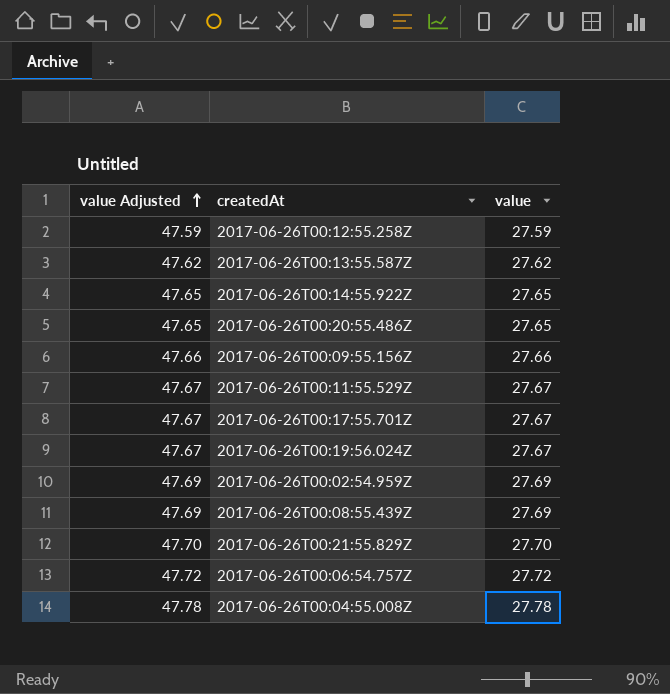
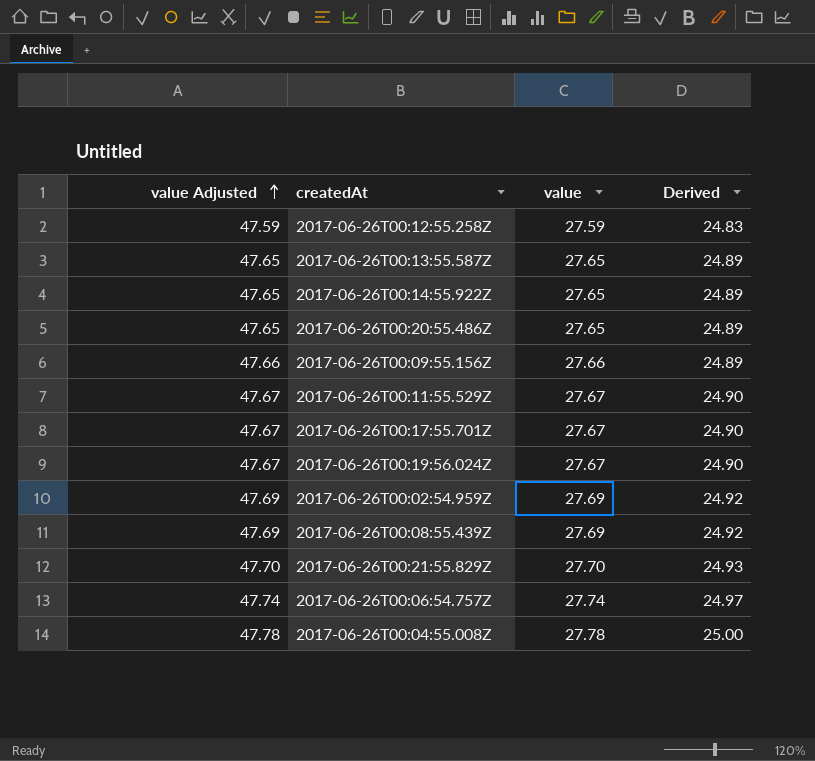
column Derived | formula: none -> [value] * 0.9
2017-06-26T00:13:55.587Z | value Adjusted: 47.62 -> 47.65
2017-06-26T00:13:55.587Z | value: 27.62 -> 27.65
2017-06-26T00:06:54.757Z | value Adjusted: 47.72 -> 47.74
2017-06-26T00:06:54.757Z | value: 27.72 -> 27.74

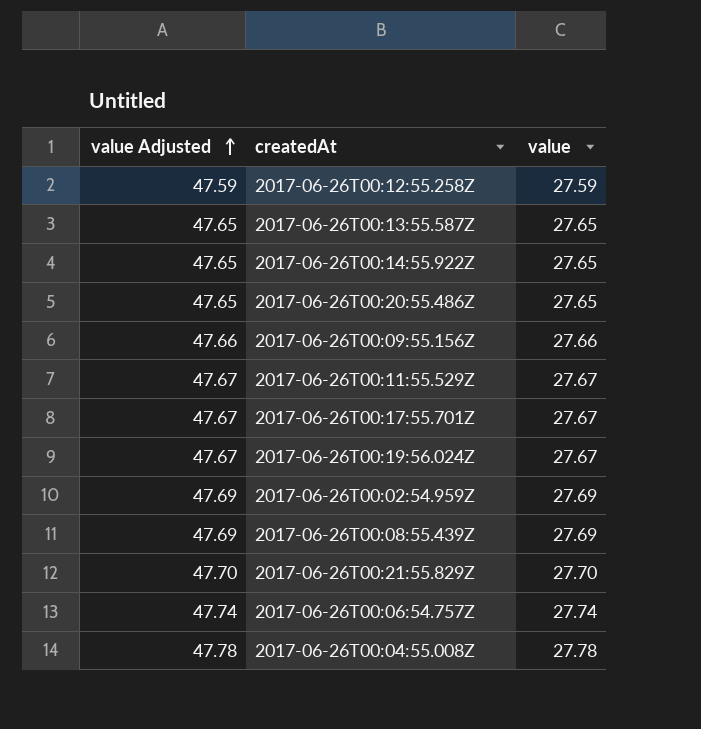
column Derived | formula: [value] * 0.9 -> none

